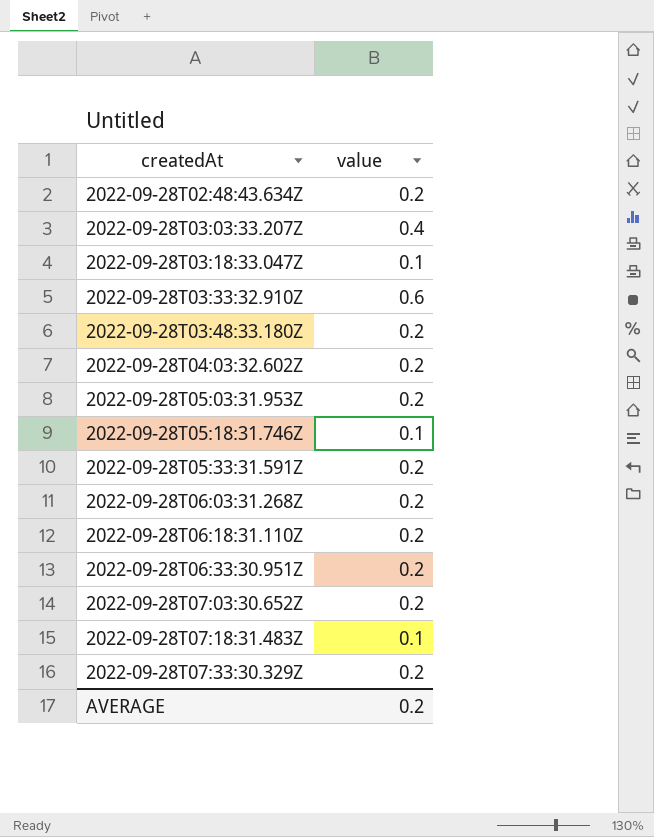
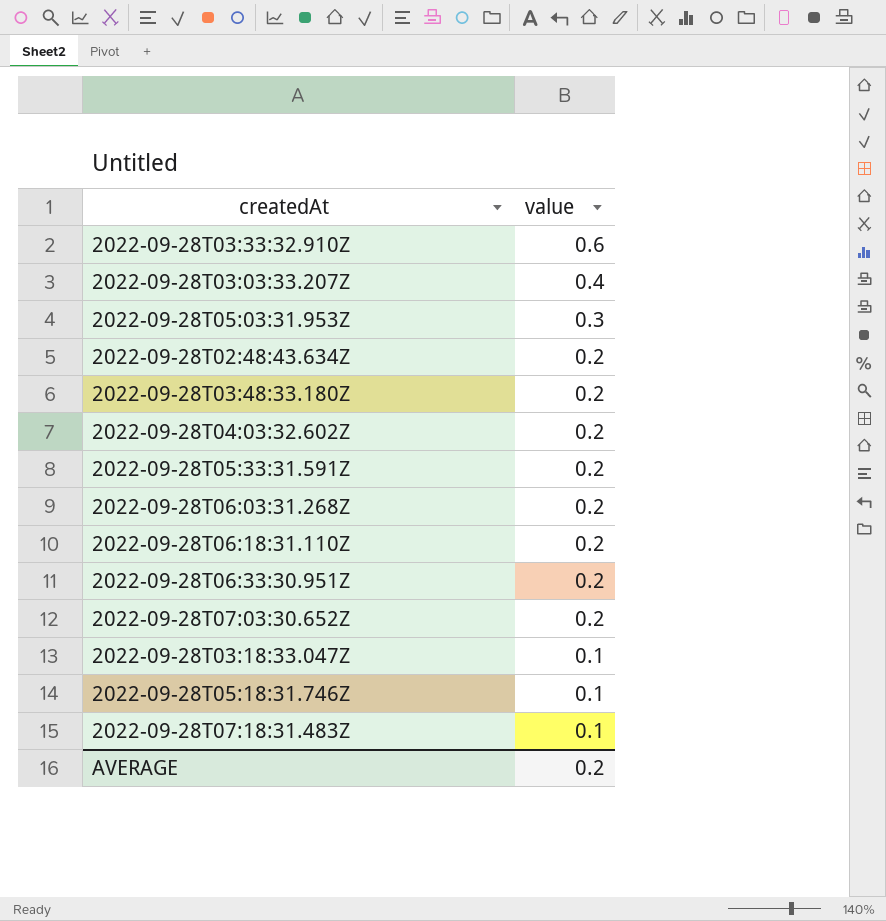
row order: createdAt ascending -> value descending
row 2022-09-28T07:33:30.329Z: 0.2 -> none
2022-09-28T05:03:31.953Z | value: 0.2 -> 0.3

